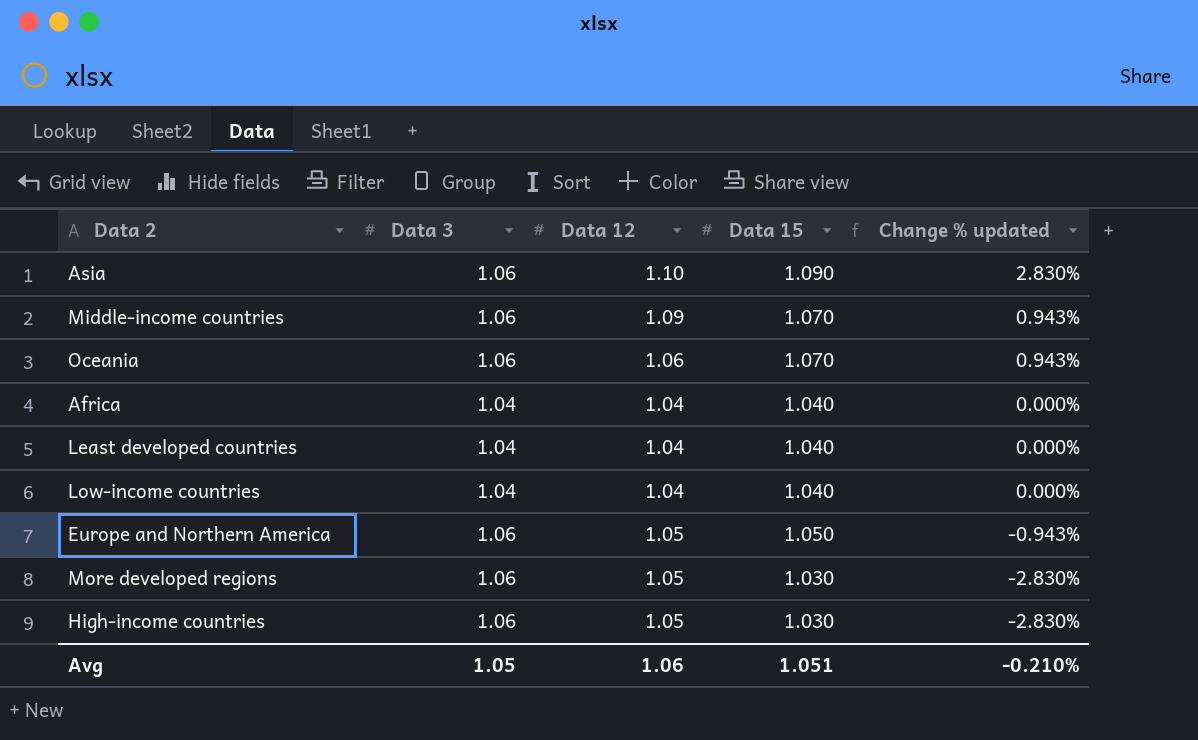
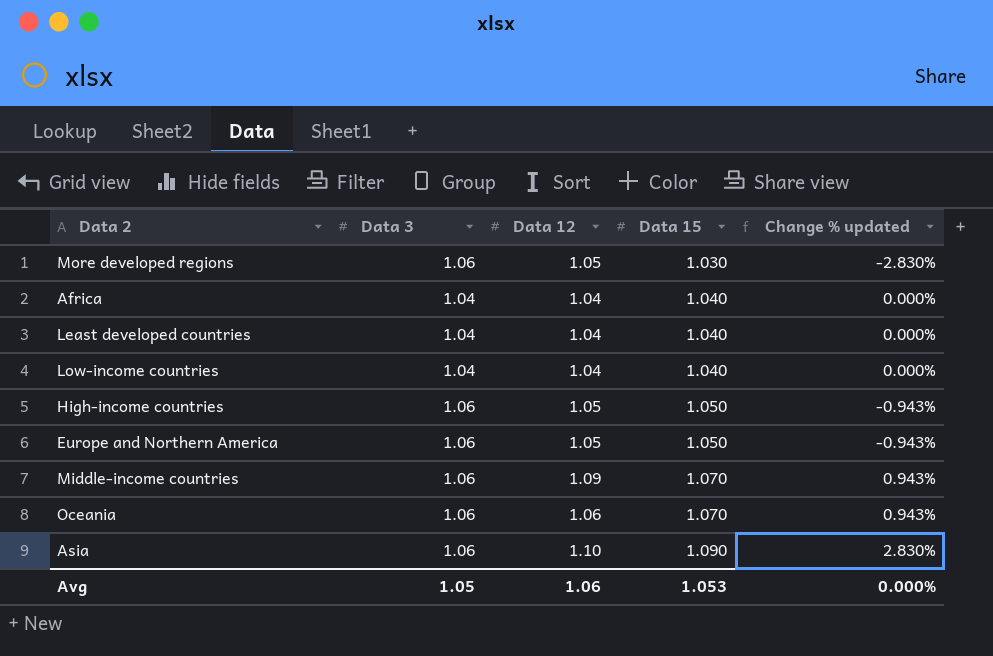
row order: Change % updated descending -> Data 15 ascending
High-income countries | Data 15: 1.030 -> 1.050
High-income countries | Change % updated: -2.830% -> -0.943%
Avg | Data 15: 1.051 -> 1.053
Avg | Change % updated: -0.210% -> 0.000%

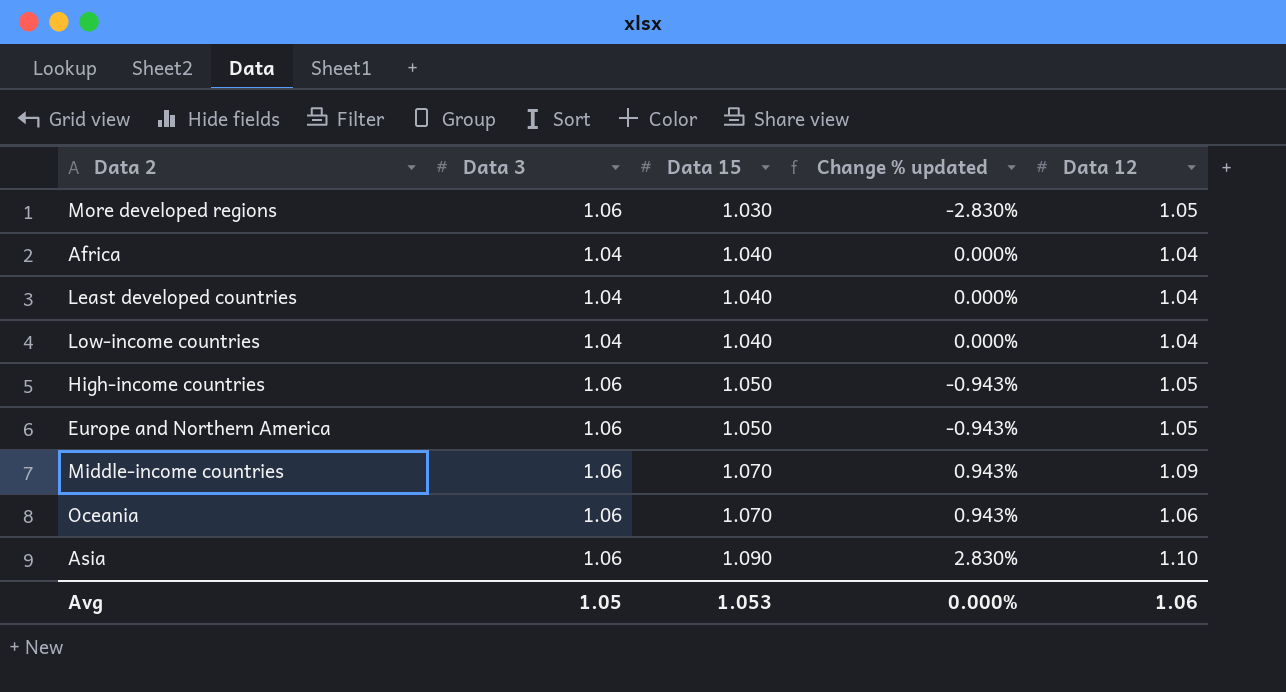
column Data 12 | position: 3 -> 5

